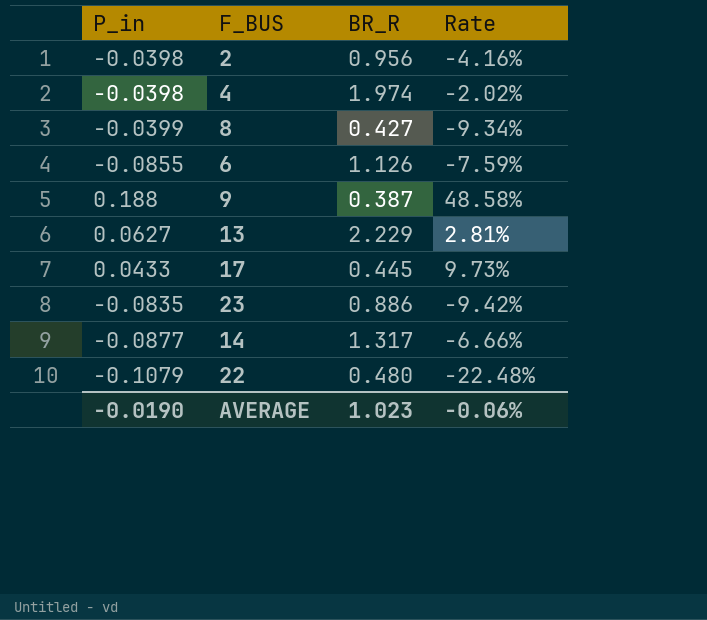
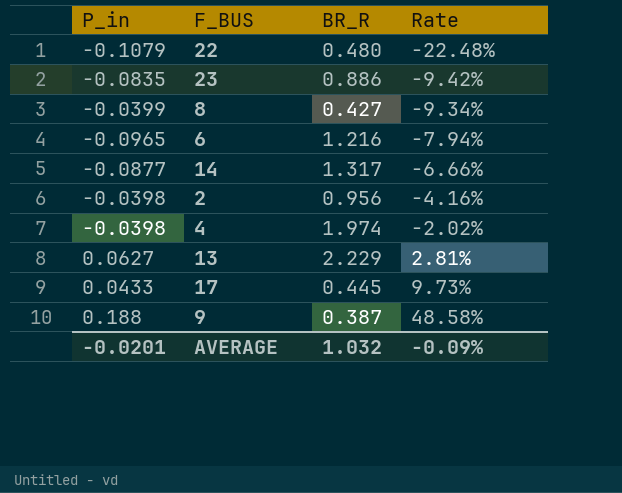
row order: none -> Rate ascending
6 | P_in: -0.0855 -> -0.0965
6 | BR_R: 1.126 -> 1.216
6 | Rate: -7.59% -> -7.94%
AVERAGE | P_in: -0.0190 -> -0.0201
AVERAGE | BR_R: 1.023 -> 1.032
AVERAGE | Rate: -0.06% -> -0.09%

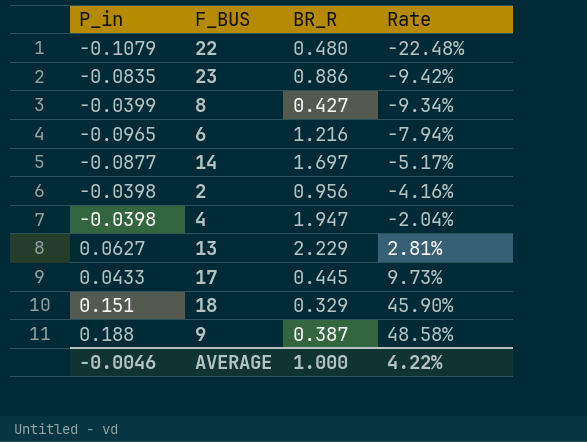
14 | BR_R: 1.317 -> 1.697
14 | Rate: -6.66% -> -5.17%
4 | BR_R: 1.974 -> 1.947
4 | Rate: -2.02% -> -2.04%
row 18: none -> 0.151 | 0.329 | 45.90%
AVERAGE | P_in: -0.0201 -> -0.0046
AVERAGE | BR_R: 1.032 -> 1.000
AVERAGE | Rate: -0.09% -> 4.22%

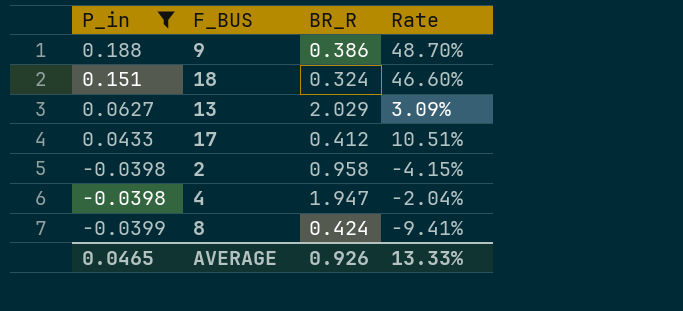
filter: none -> P_in >= -0.0399
row order: Rate ascending -> P_in descending
9 | BR_R: 0.387 -> 0.386
9 | Rate: 48.58% -> 48.70%
18 | BR_R: 0.329 -> 0.324
18 | Rate: 45.90% -> 46.60%
13 | BR_R: 2.229 -> 2.029
13 | Rate: 2.81% -> 3.09%
17 | BR_R: 0.445 -> 0.412
17 | Rate: 9.73% -> 10.51%
2 | BR_R: 0.956 -> 0.958
2 | Rate: -4.16% -> -4.15%
8 | BR_R: 0.427 -> 0.424
8 | Rate: -9.34% -> -9.41%
AVERAGE | P_in: -0.0046 -> 0.0465
AVERAGE | BR_R: 1.000 -> 0.926
AVERAGE | Rate: 4.22% -> 13.33%

